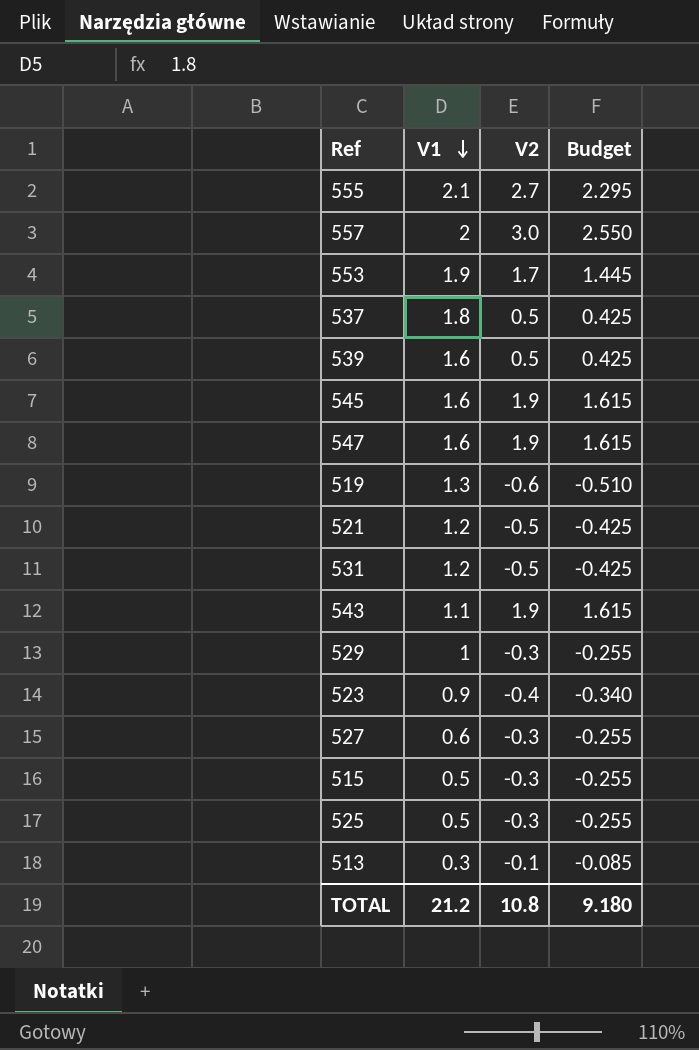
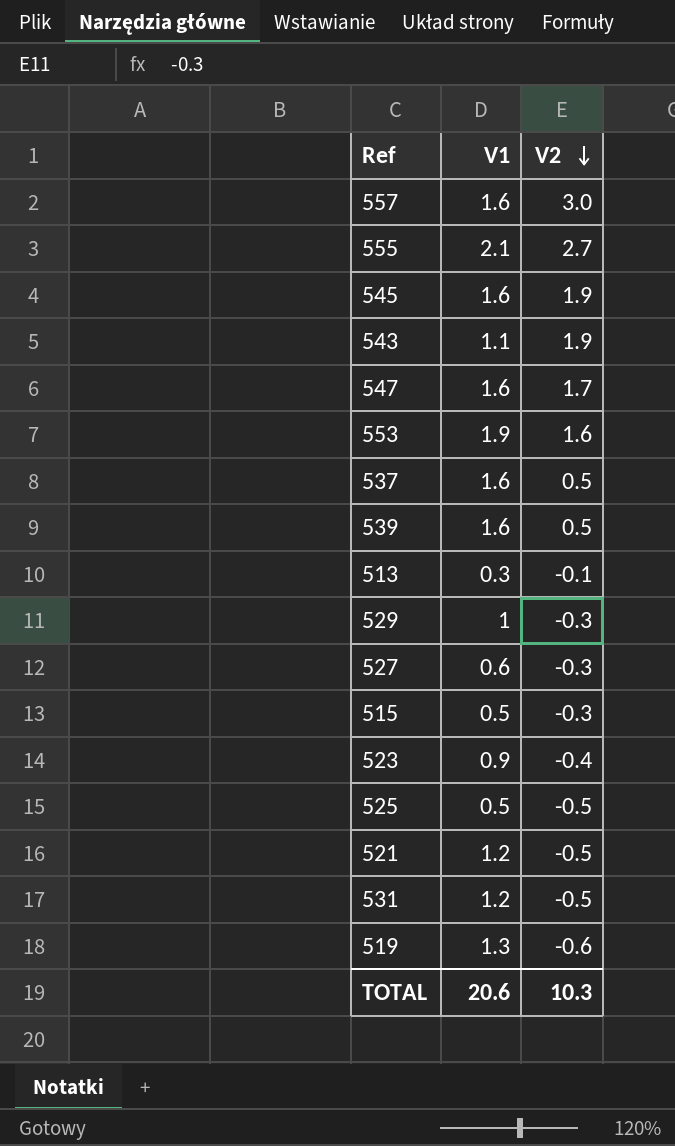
row order: V1 descending -> V2 descending
column Budget | formula: [V2] * 0.85 -> none
557 | V1: 2 -> 1.6
547 | V2: 1.9 -> 1.7
553 | V2: 1.7 -> 1.6
537 | V1: 1.8 -> 1.6
525 | V2: -0.3 -> -0.5
TOTAL | V1: 21.2 -> 20.6
TOTAL | V2: 10.8 -> 10.3

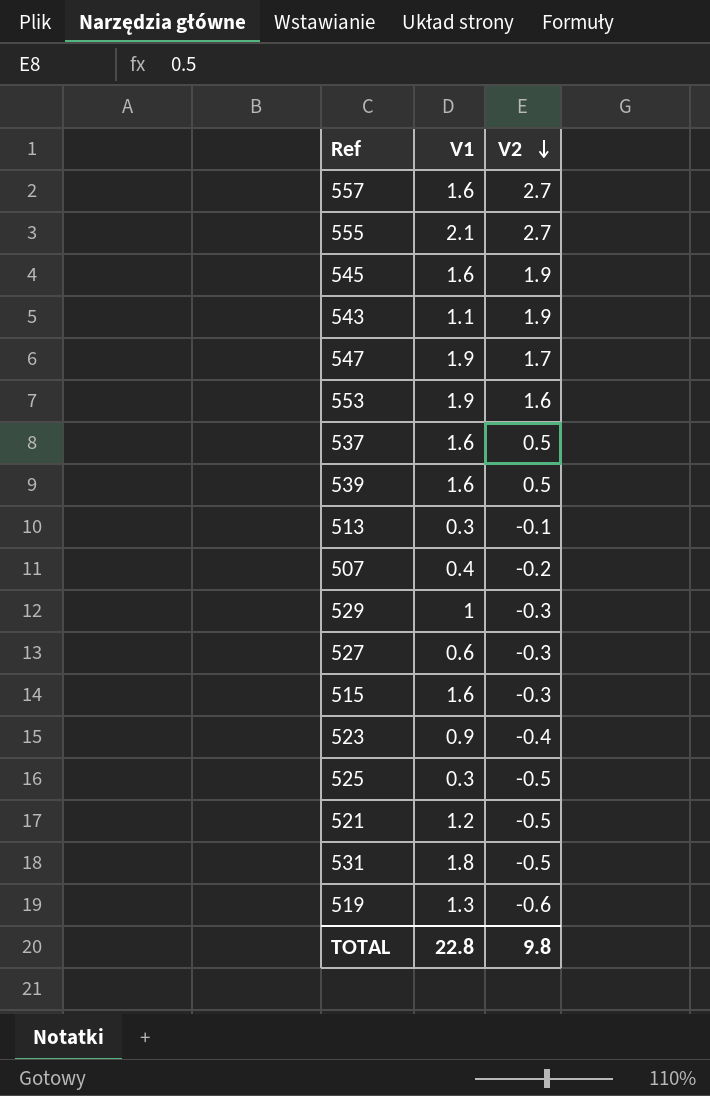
557 | V2: 3.0 -> 2.7
547 | V1: 1.6 -> 1.9
row 507: none -> 0.4 | -0.2
515 | V1: 0.5 -> 1.6
525 | V1: 0.5 -> 0.3
531 | V1: 1.2 -> 1.8
TOTAL | V1: 20.6 -> 22.8
TOTAL | V2: 10.3 -> 9.8

